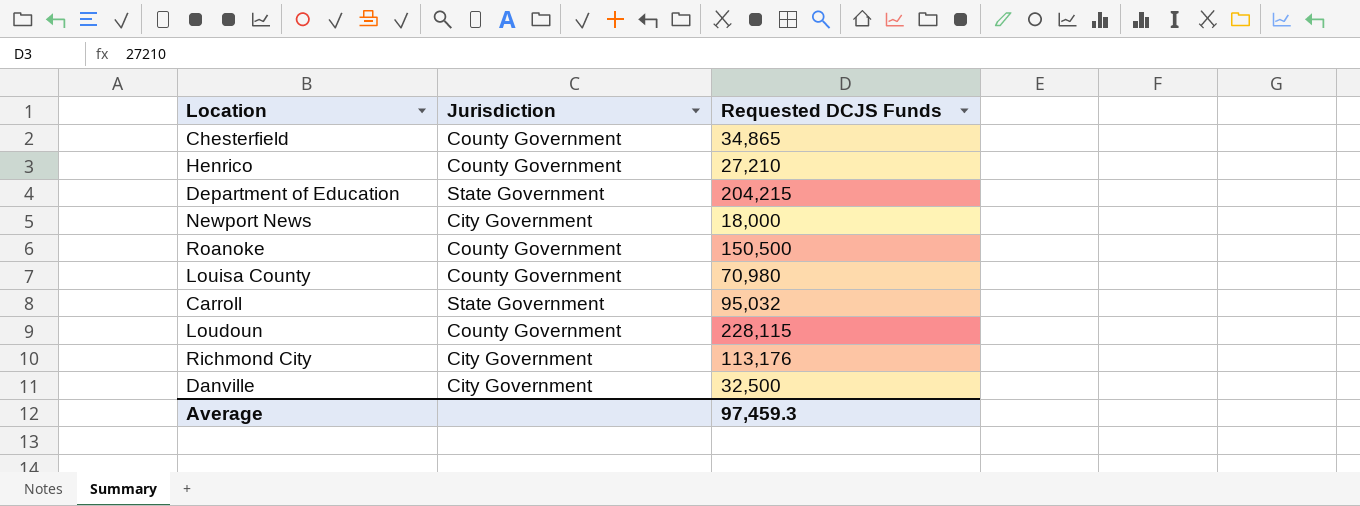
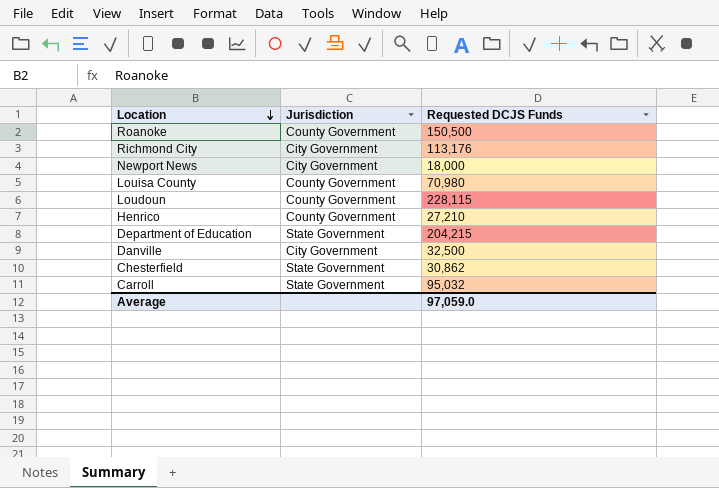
row order: none -> Location descending
Chesterfield | Jurisdiction: County Government -> State Government
Chesterfield | Requested DCJS Funds: 34,865 -> 30,862
Average | Requested DCJS Funds: 97,459.3 -> 97,059.0

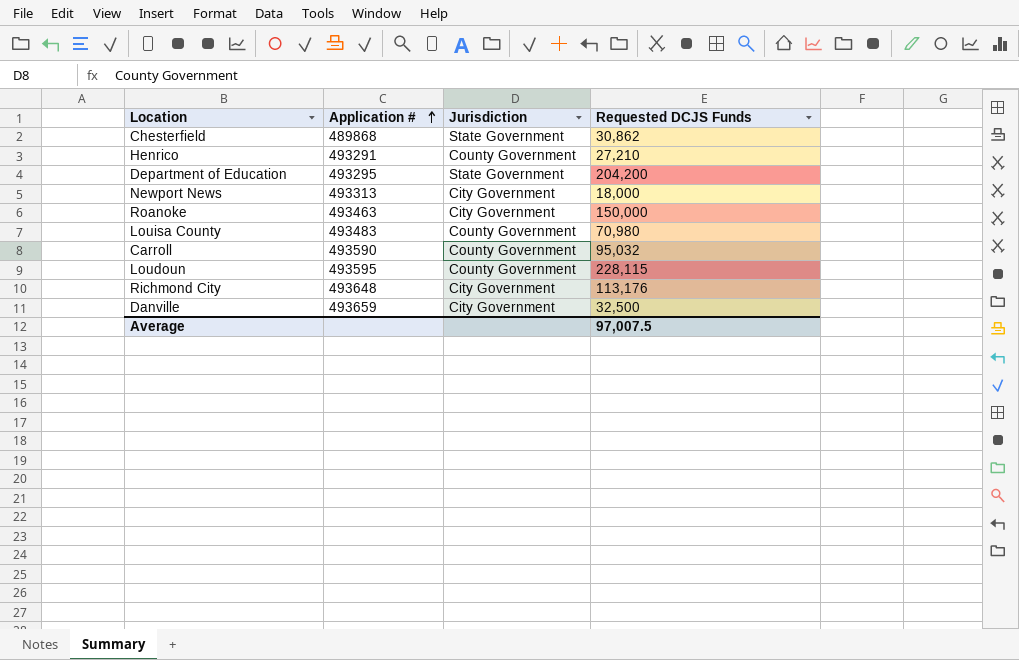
row order: Location descending -> Application # ascending
column Application # | position: none -> 2
Department of Education | Requested DCJS Funds: 204,215 -> 204,200
Roanoke | Jurisdiction: County Government -> City Government
Roanoke | Requested DCJS Funds: 150,500 -> 150,000
Carroll | Jurisdiction: State Government -> County Government
Average | Requested DCJS Funds: 97,059.0 -> 97,007.5

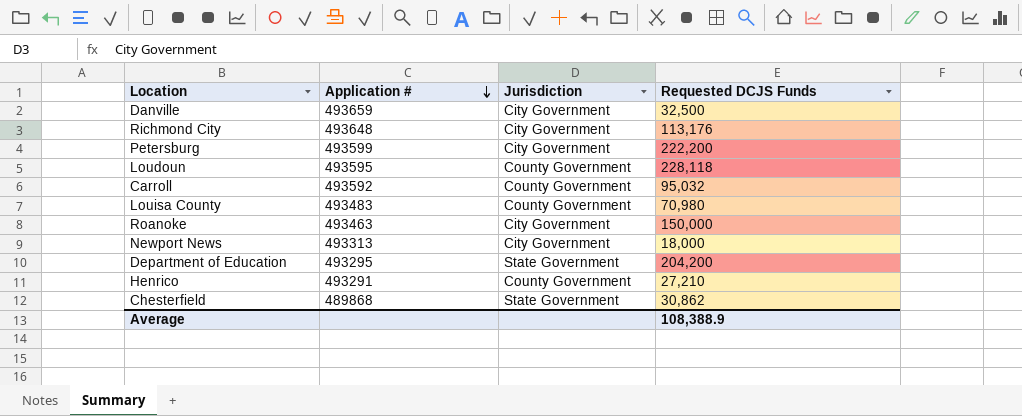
row order: Application # ascending -> Application # descending
row Petersburg: none -> 493599 | City Government | 222,200
Loudoun | Requested DCJS Funds: 228,115 -> 228,118
Carroll | Application #: 493590 -> 493592
Average | Requested DCJS Funds: 97,007.5 -> 108,388.9

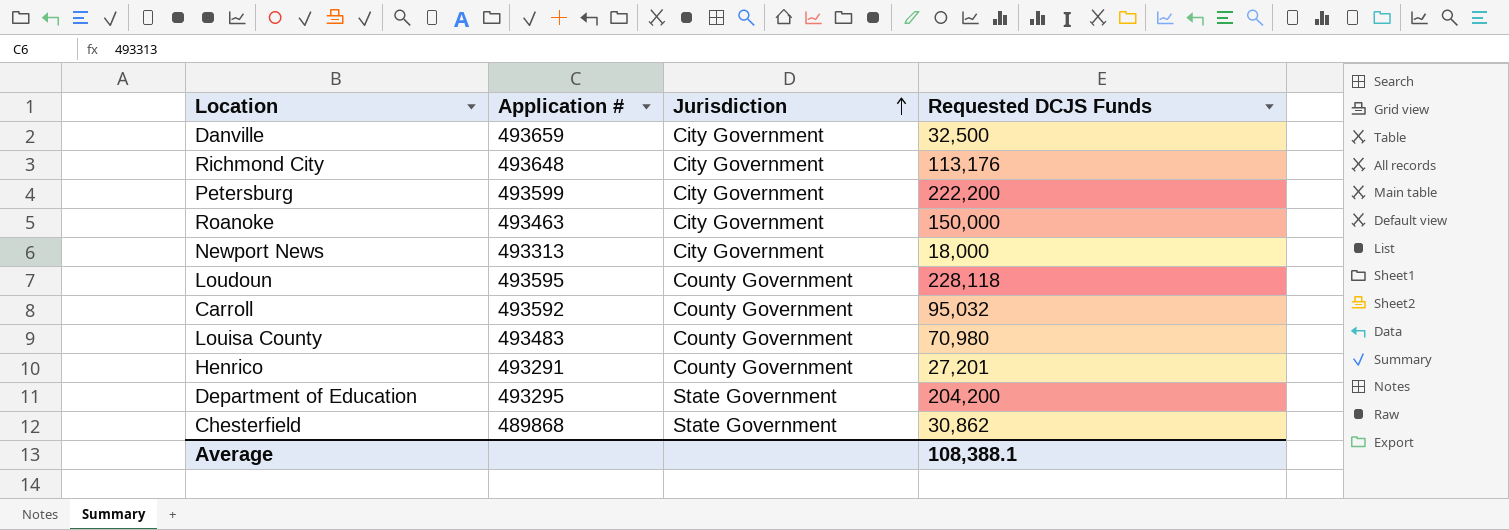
row order: Application # descending -> Jurisdiction ascending
Henrico | Requested DCJS Funds: 27,210 -> 27,201
Average | Requested DCJS Funds: 108,388.9 -> 108,388.1

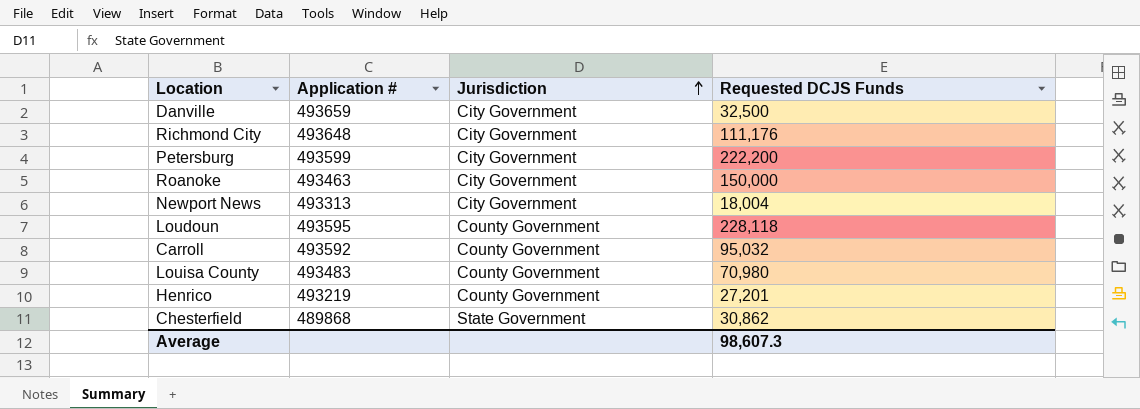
row Department of Education: 493295 | State Government | 204,200 -> none
Richmond City | Requested DCJS Funds: 113,176 -> 111,176
Newport News | Requested DCJS Funds: 18,000 -> 18,004
Henrico | Application #: 493291 -> 493219
Average | Requested DCJS Funds: 108,388.1 -> 98,607.3

